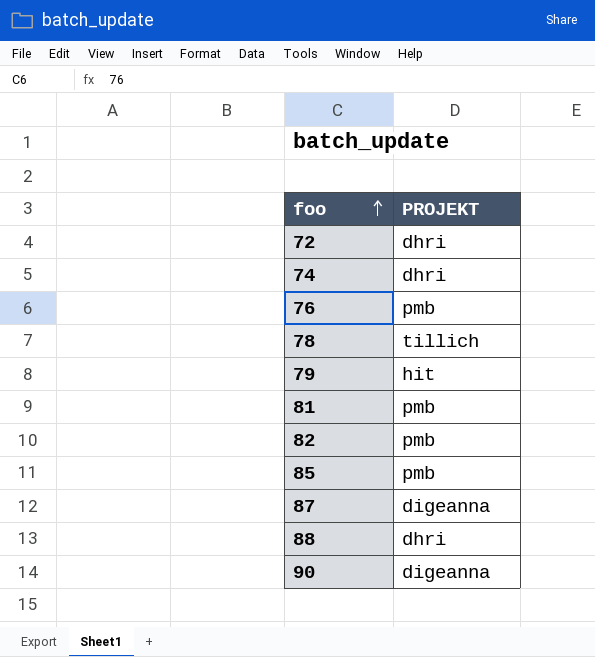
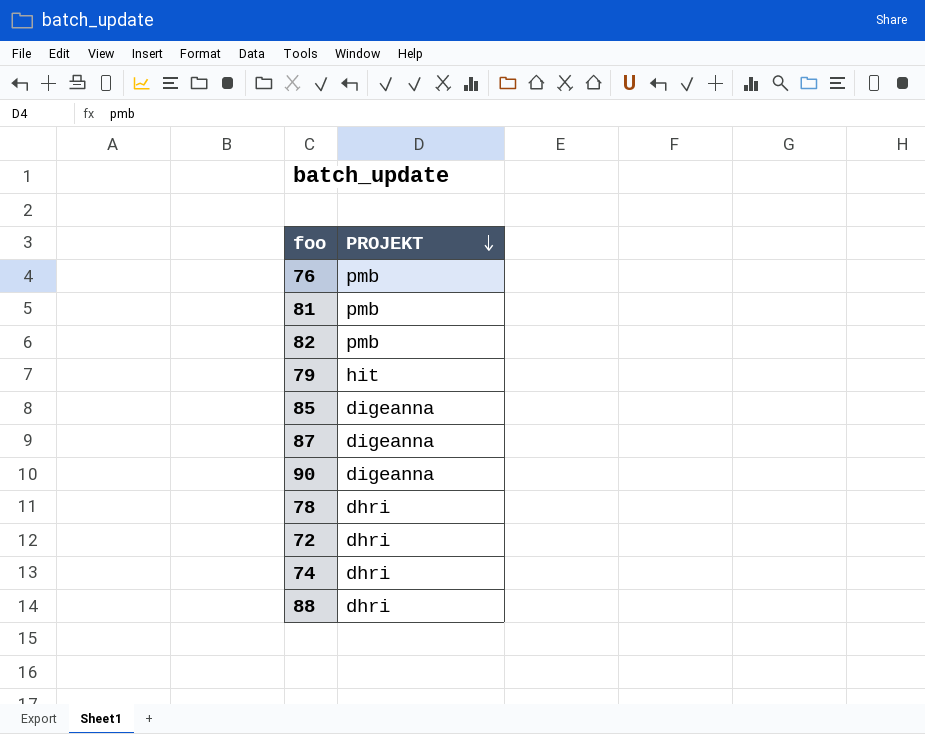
row order: foo ascending -> PROJEKT descending
85 | PROJEKT: pmb -> digeanna
78 | PROJEKT: tillich -> dhri

